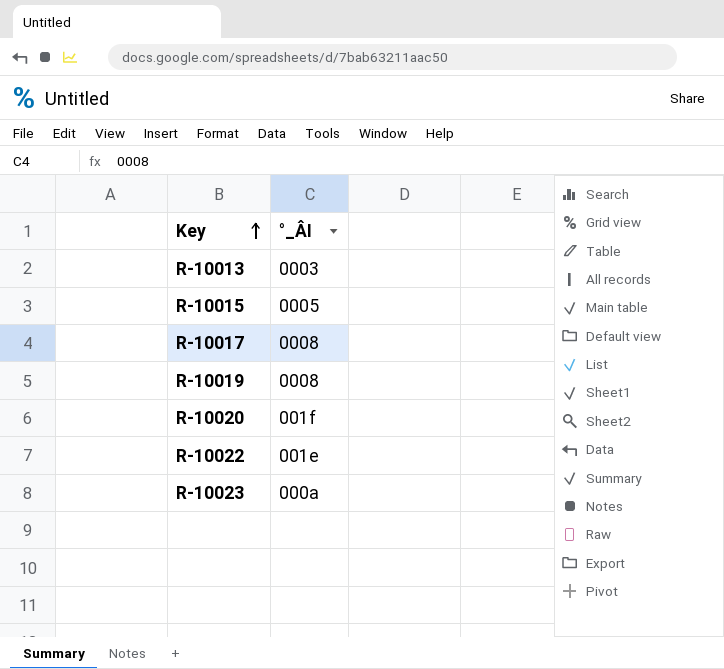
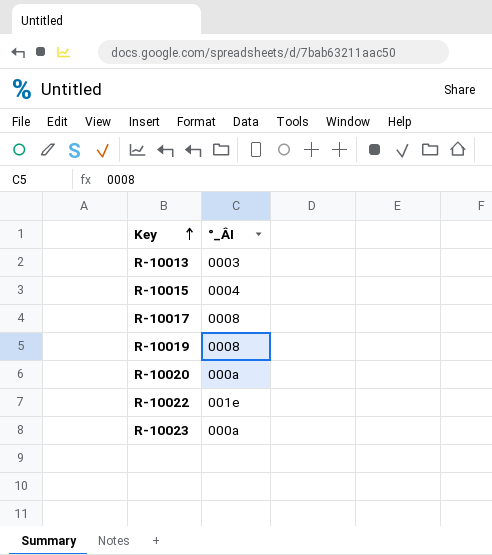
R-10015 | °_ÂI: 0005 -> 0004
R-10020 | °_ÂI: 001f -> 000a

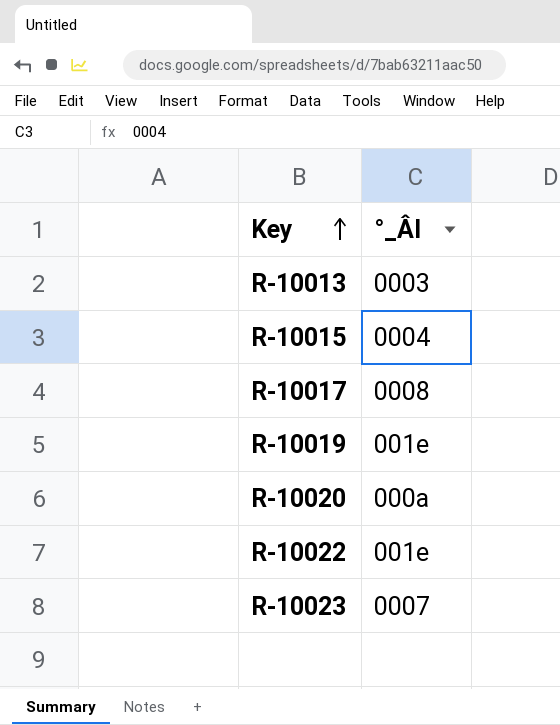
R-10019 | °_ÂI: 0008 -> 001e
R-10023 | °_ÂI: 000a -> 0007

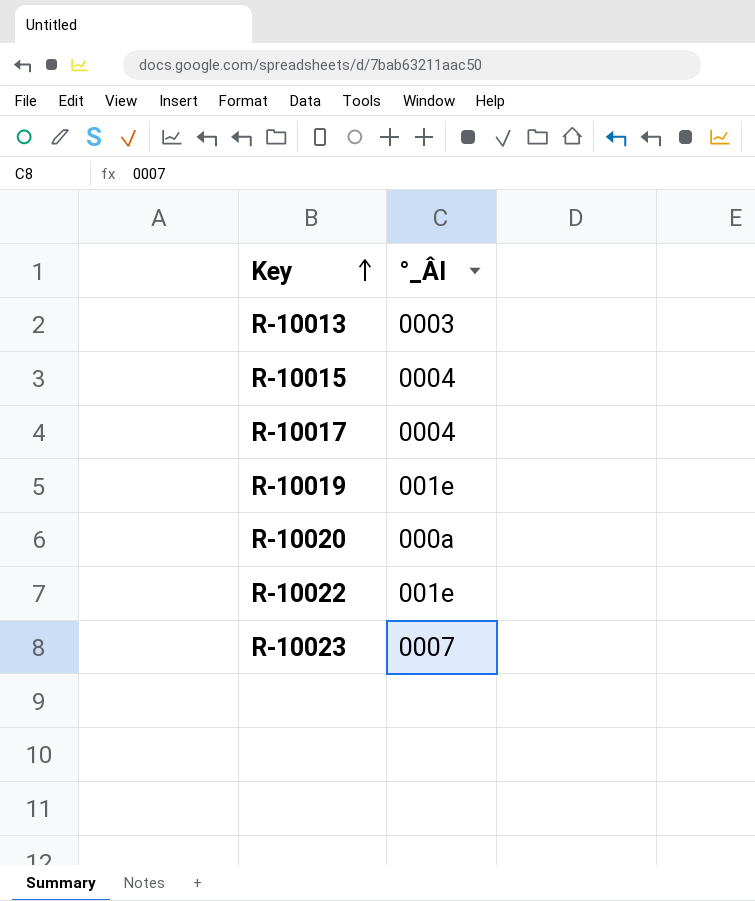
R-10017 | °_ÂI: 0008 -> 0004

